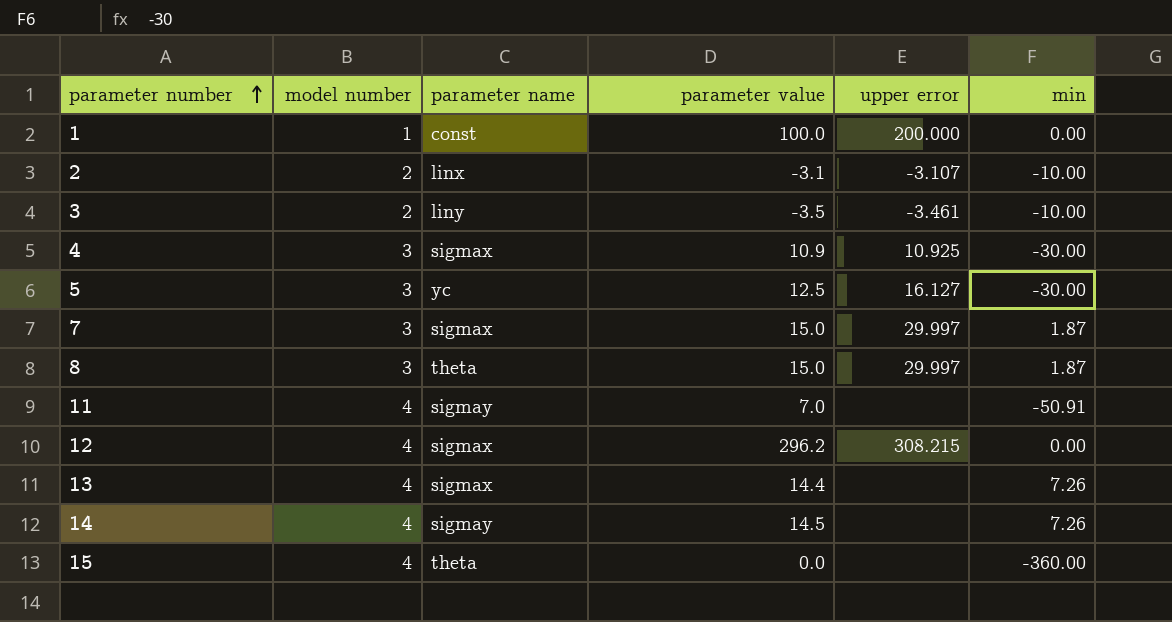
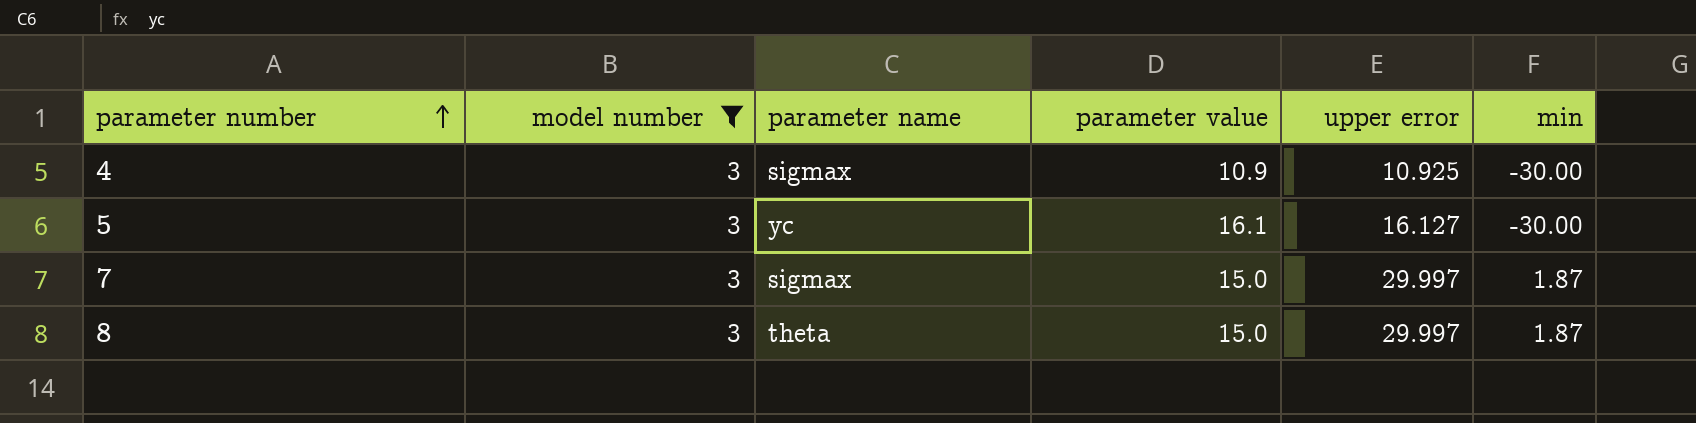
filter: none -> model number = 3
5 | parameter value: 12.5 -> 16.1

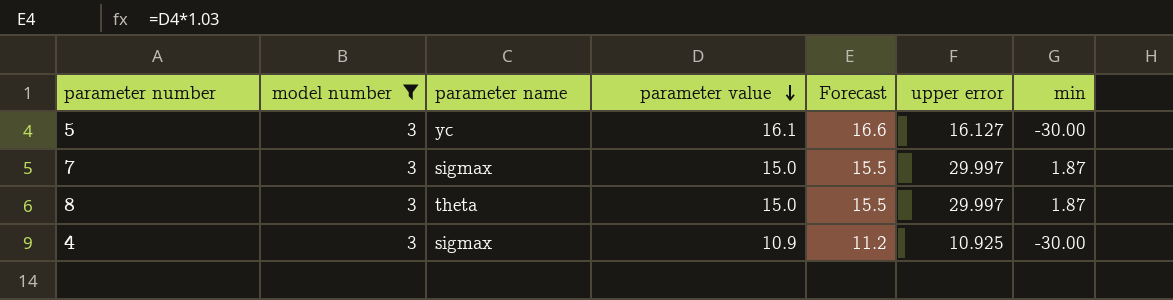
row order: parameter number ascending -> parameter value descending
column Forecast | formula: none -> [parameter value] * 1.03

